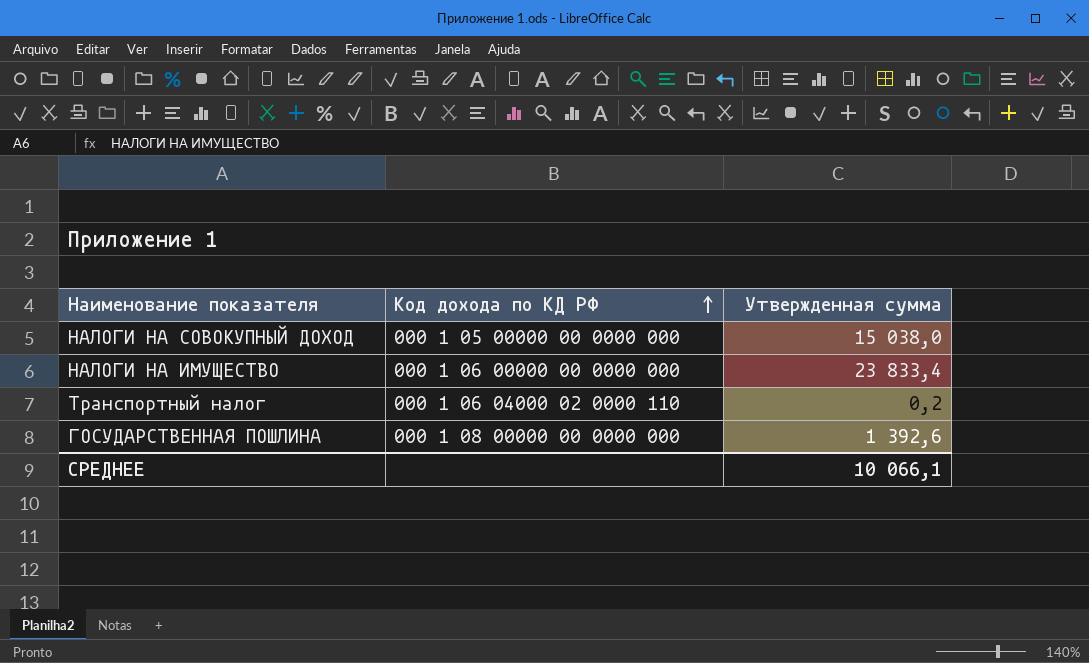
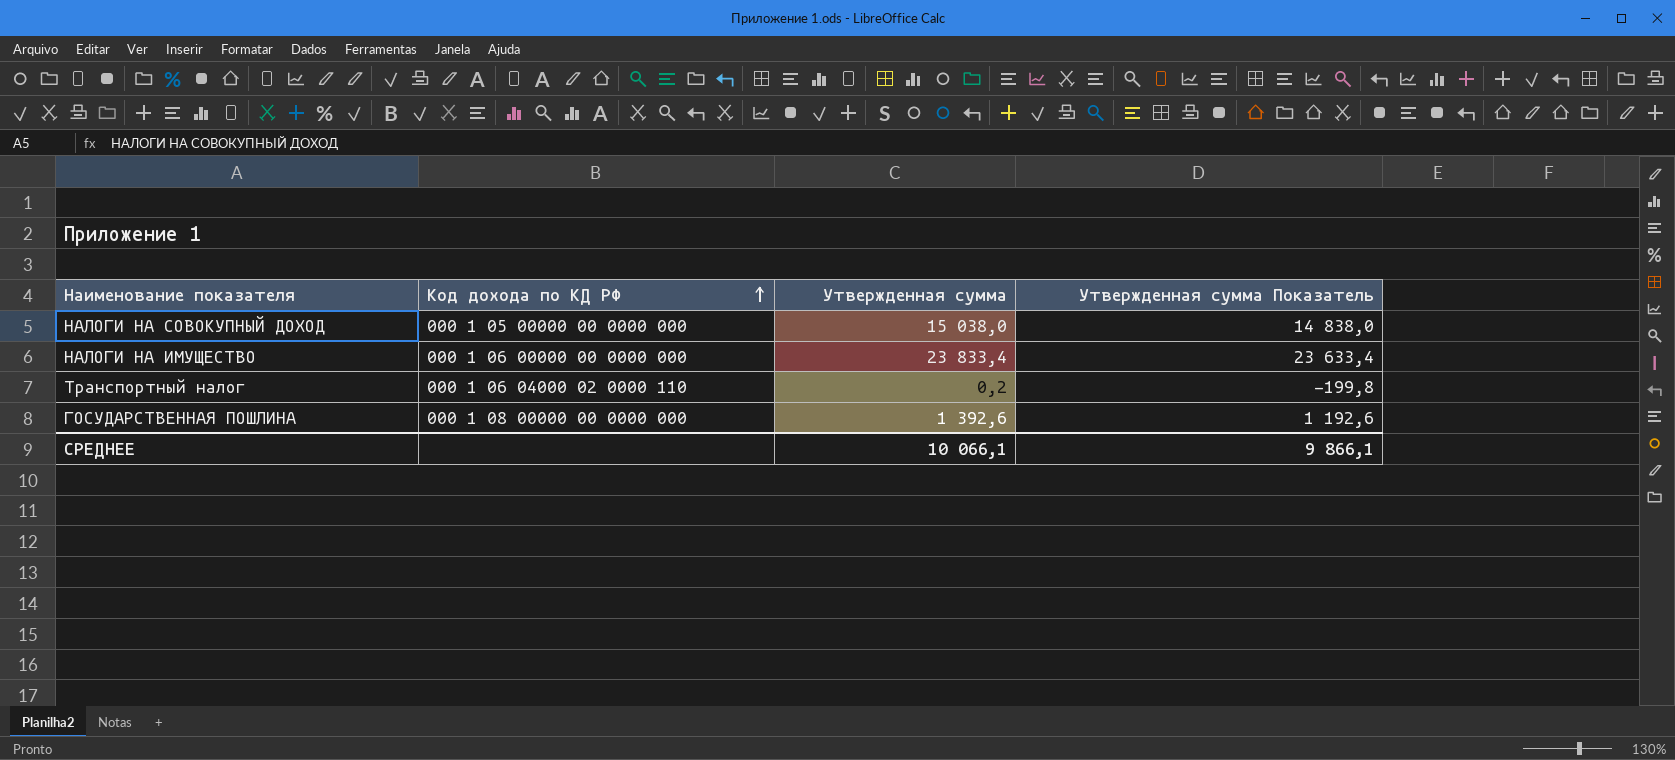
column Утвержденная сумма Показатель | formula: none -> [Утвержденная сумма] - 200

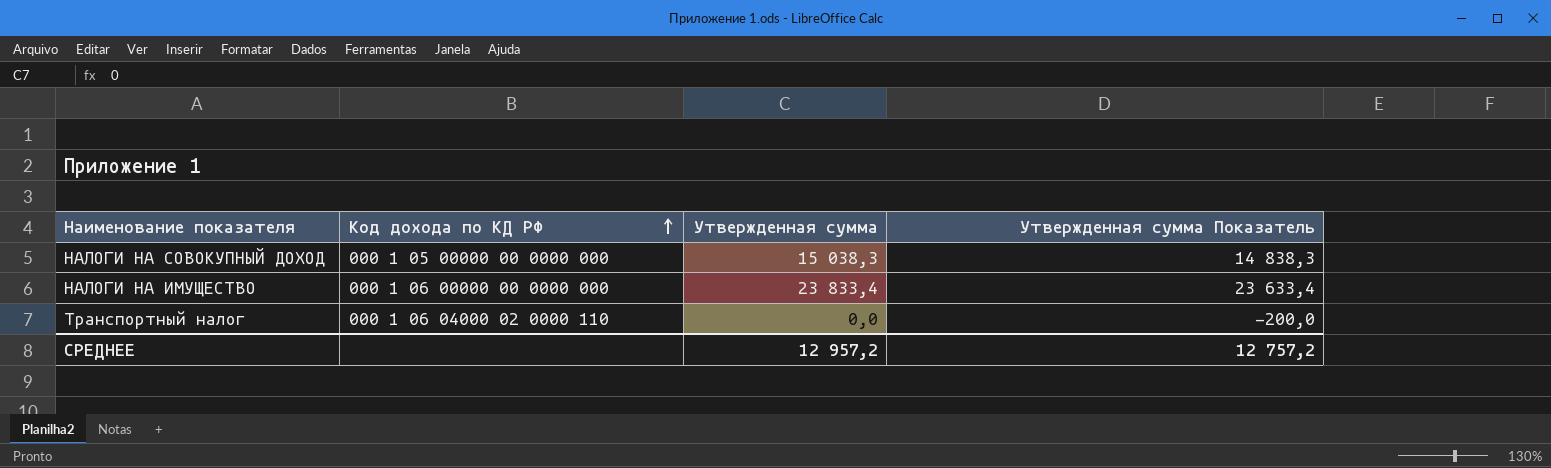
row ГОСУДАРСТВЕННАЯ ПОШЛИНА: 000 1 08 00000 00 0000 000 | 1 392,6 | 1 192,6 -> none
НАЛОГИ НА СОВОКУПНЫЙ ДОХОД | Утвержденная сумма: 15 038,0 -> 15 038,3
НАЛОГИ НА СОВОКУПНЫЙ ДОХОД | Утвержденная сумма Показатель: 14 838,0 -> 14 838,3
Транспортный налог | Утвержденная сумма: 0,2 -> 0,0
Транспортный налог | Утвержденная сумма Показатель: -199,8 -> -200,0
СРЕДНЕЕ | Утвержденная сумма: 10 066,1 -> 12 957,2
СРЕДНЕЕ | Утвержденная сумма Показатель: 9 866,1 -> 12 757,2

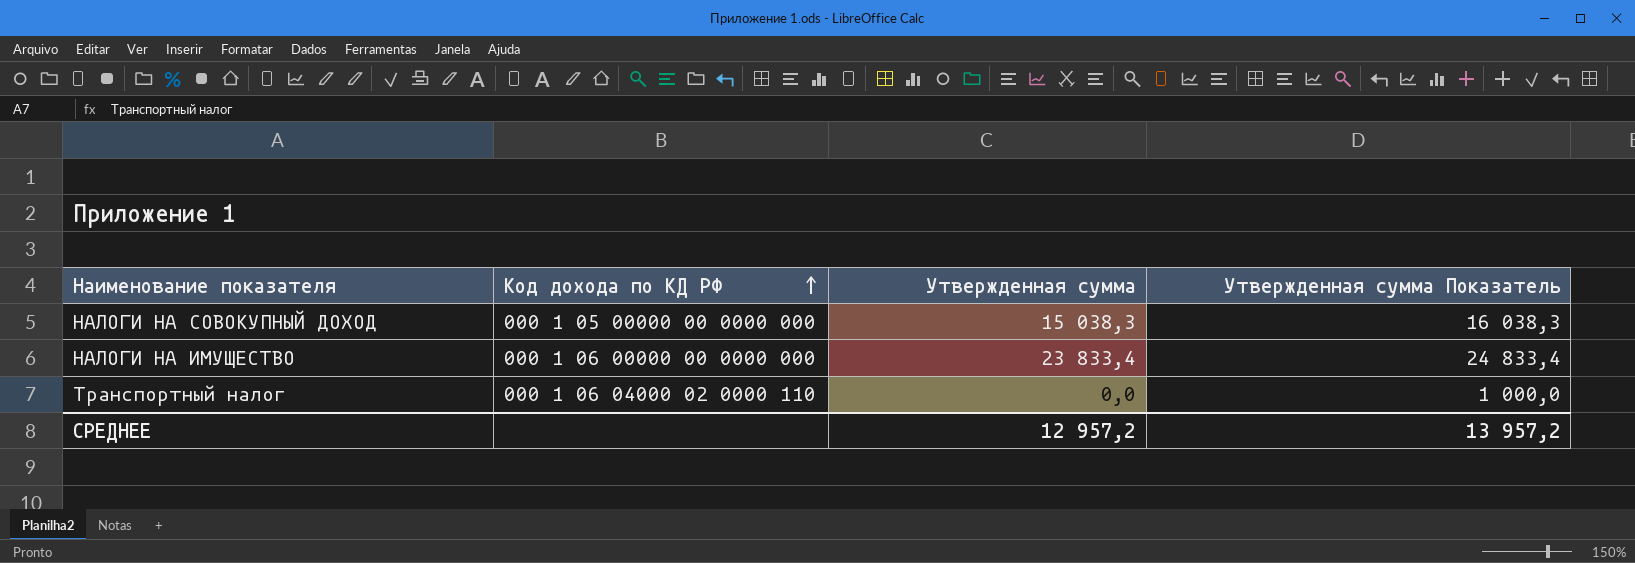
column Утвержденная сумма Показатель | formula: [Утвержденная сумма] - 200 -> [Утвержденная сумма] + 1000
СРЕДНЕЕ | Утвержденная сумма Показатель: 12 757,2 -> 13 957,2

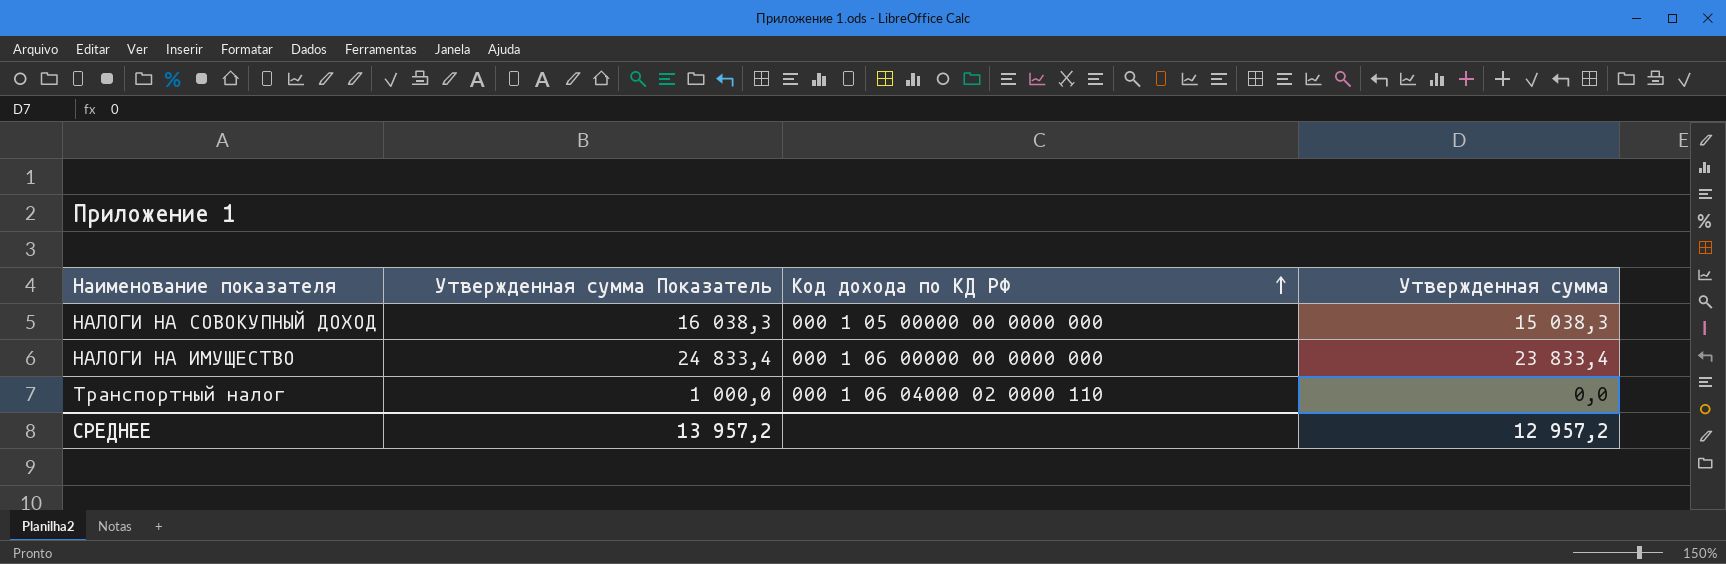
column Утвержденная сумма Показатель | position: 4 -> 2

